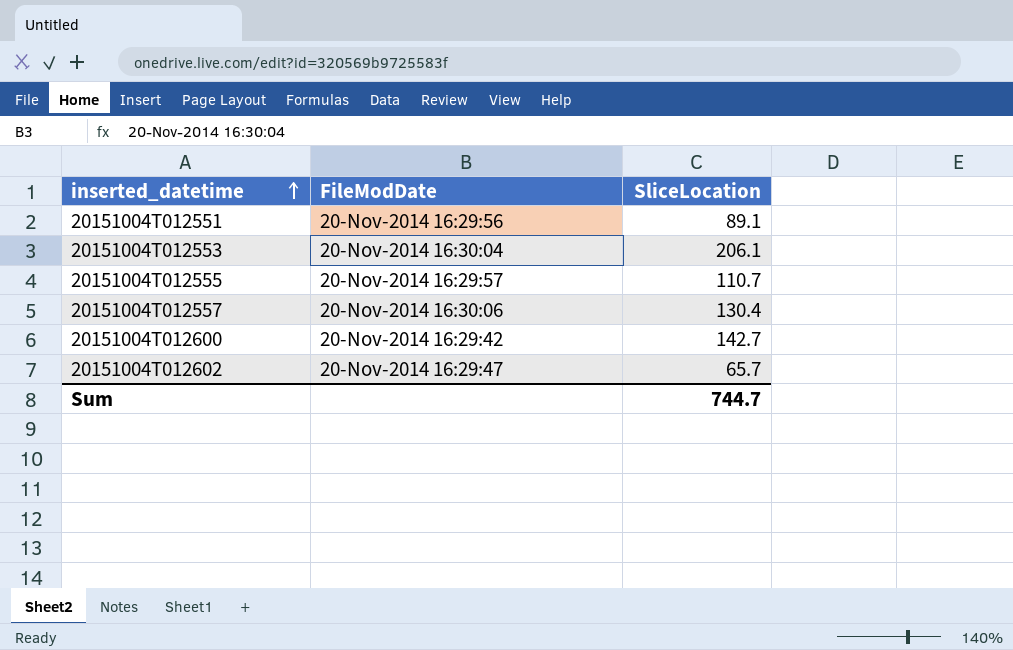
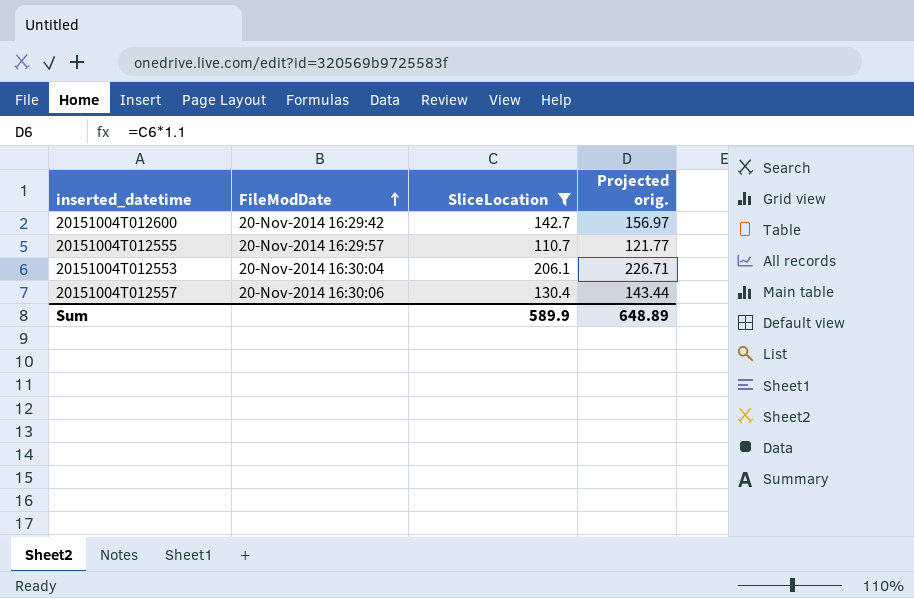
filter: none -> SliceLocation >= 110.7
row order: inserted_datetime ascending -> FileModDate ascending
column Projected orig. | formula: none -> [SliceLocation] * 1.1
Sum | SliceLocation: 744.7 -> 589.9

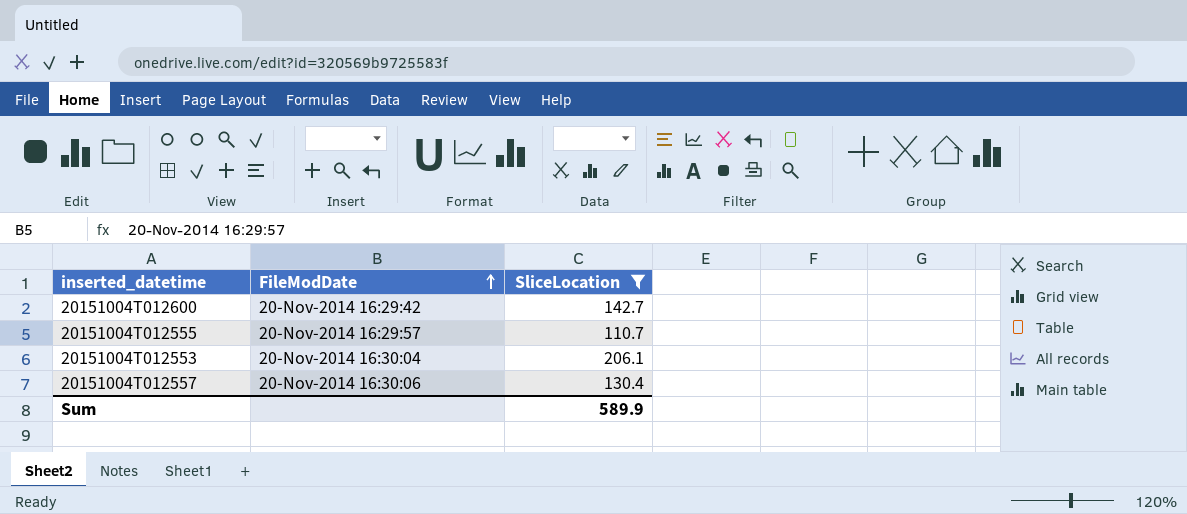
column Projected orig. | formula: [SliceLocation] * 1.1 -> none

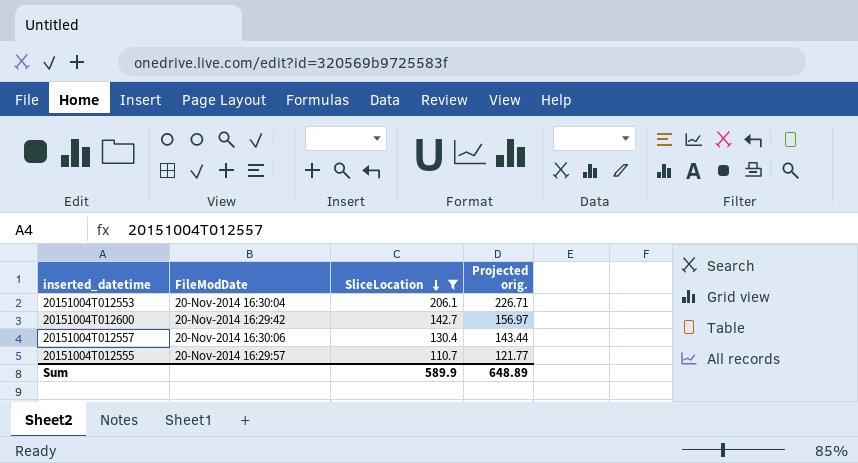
row order: FileModDate ascending -> SliceLocation descending
column Projected orig. | formula: none -> [SliceLocation] * 1.1

